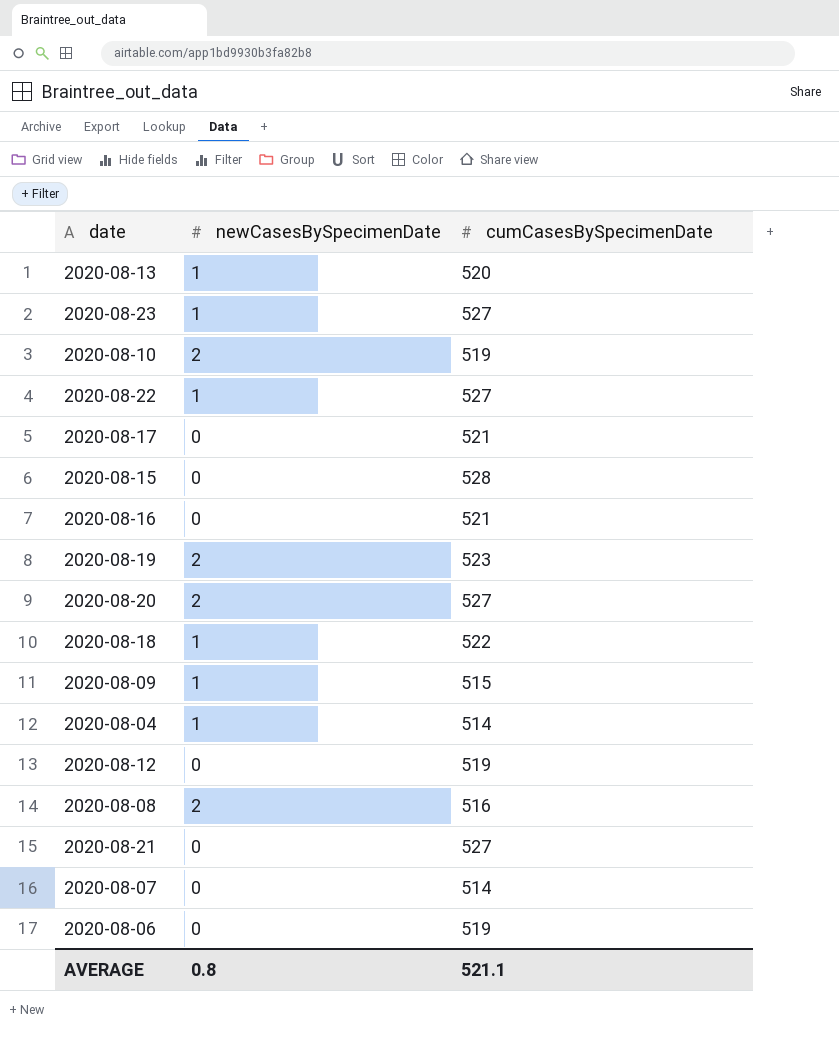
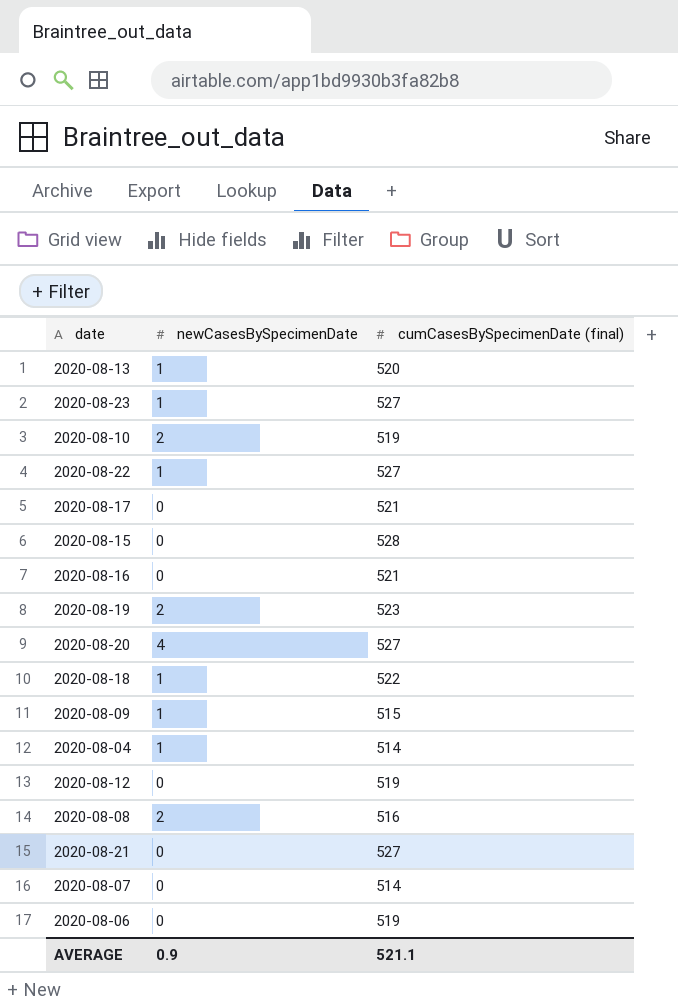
column name: cumCasesBySpecimenDate -> cumCasesBySpecimenDate (final)
2020-08-20 | newCasesBySpecimenDate: 2 -> 4
AVERAGE | newCasesBySpecimenDate: 0.8 -> 0.9

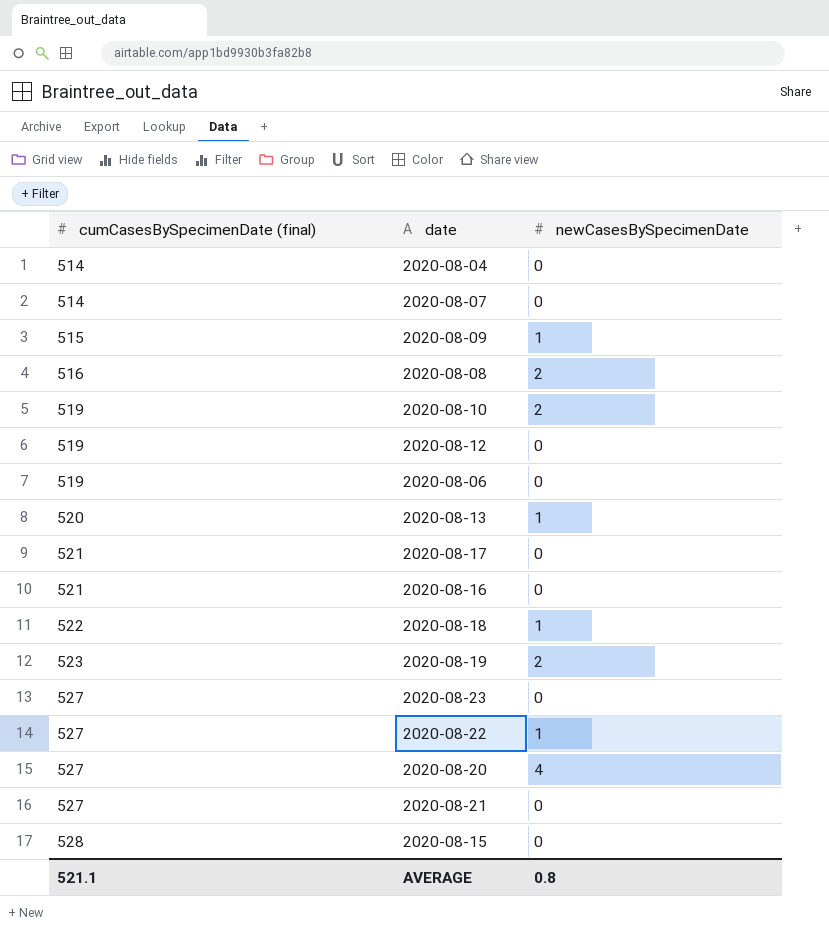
row order: none -> cumCasesBySpecimenDate (final) ascending
column cumCasesBySpecimenDate (final) | position: 3 -> 1
2020-08-04 | newCasesBySpecimenDate: 1 -> 0
2020-08-23 | newCasesBySpecimenDate: 1 -> 0
AVERAGE | newCasesBySpecimenDate: 0.9 -> 0.8

